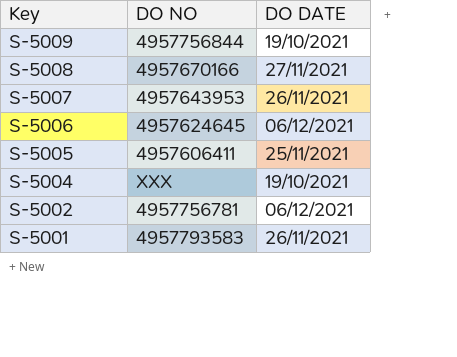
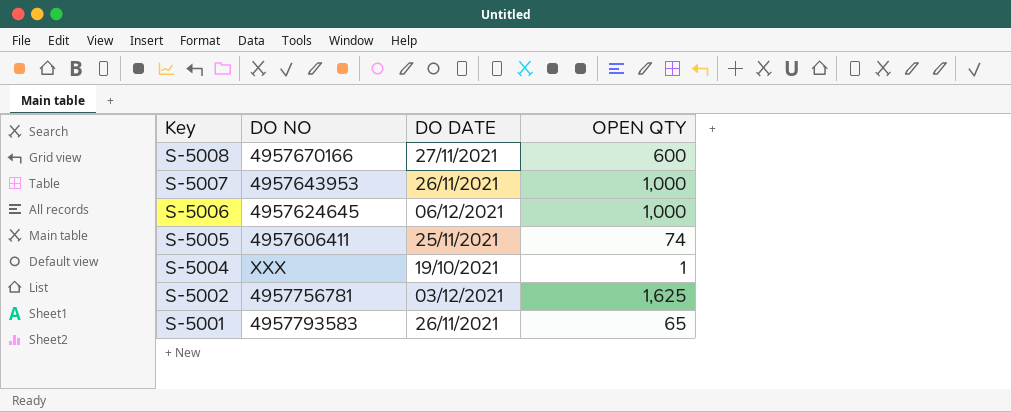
column OPEN QTY | position: none -> 4
row S-5009: 4957756844 | 19/10/2021 -> none
S-5002 | DO DATE: 06/12/2021 -> 03/12/2021

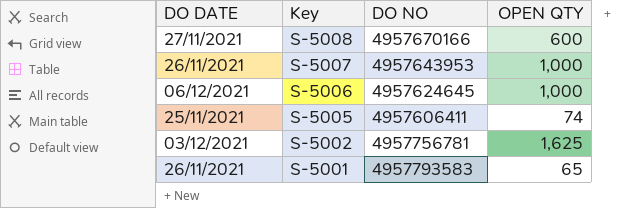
column DO DATE | position: 3 -> 1
row S-5004: XXX | 19/10/2021 | 1 -> none

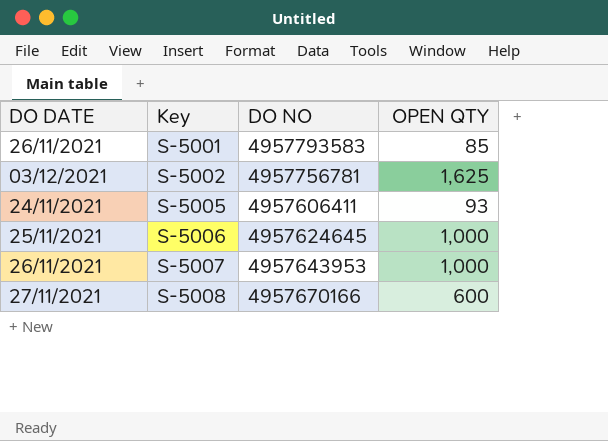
row order: Key descending -> Key ascending
S-5001 | OPEN QTY: 65 -> 85
S-5005 | DO DATE: 25/11/2021 -> 24/11/2021
S-5005 | OPEN QTY: 74 -> 93
S-5006 | DO DATE: 06/12/2021 -> 25/11/2021

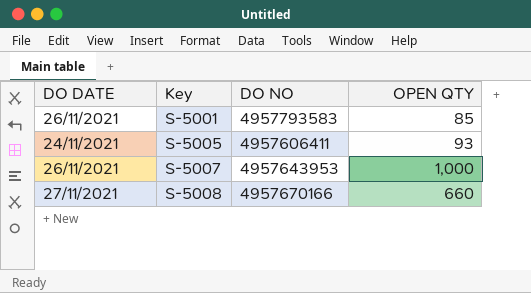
row S-5002: 03/12/2021 | 4957756781 | 1,625 -> none
row S-5006: 25/11/2021 | 4957624645 | 1,000 -> none
S-5008 | OPEN QTY: 600 -> 660

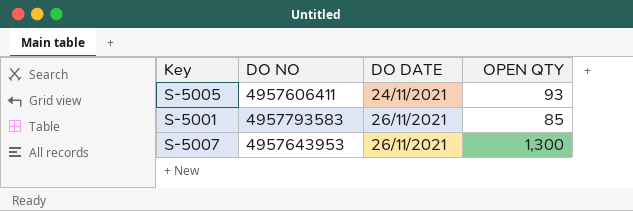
row order: Key ascending -> DO DATE ascending
column DO DATE | position: 1 -> 3
row S-5008: 27/11/2021 | 4957670166 | 660 -> none
S-5007 | OPEN QTY: 1,000 -> 1,300

